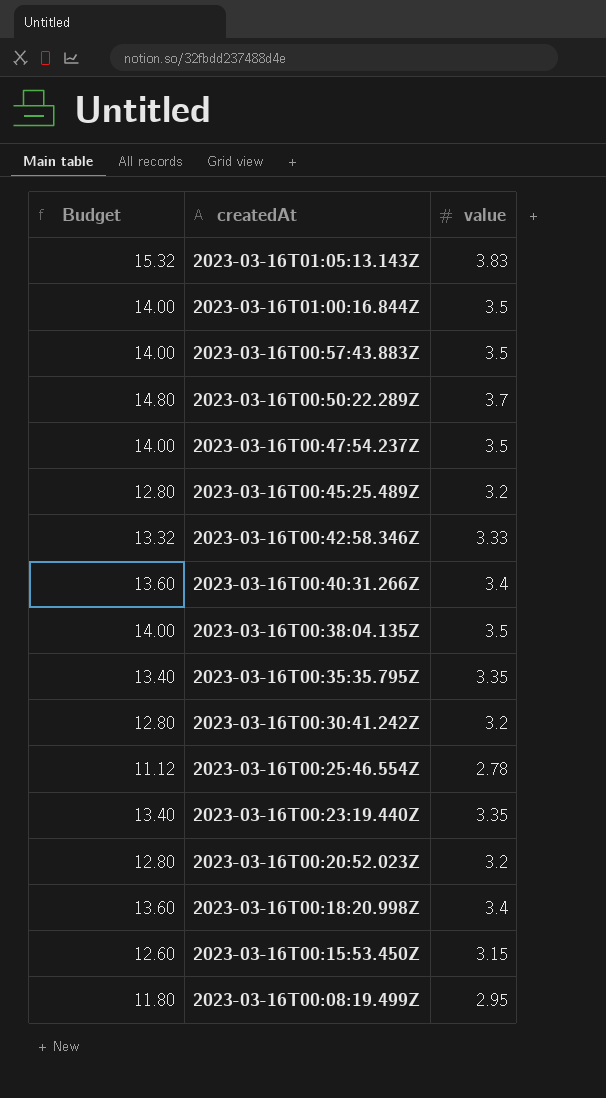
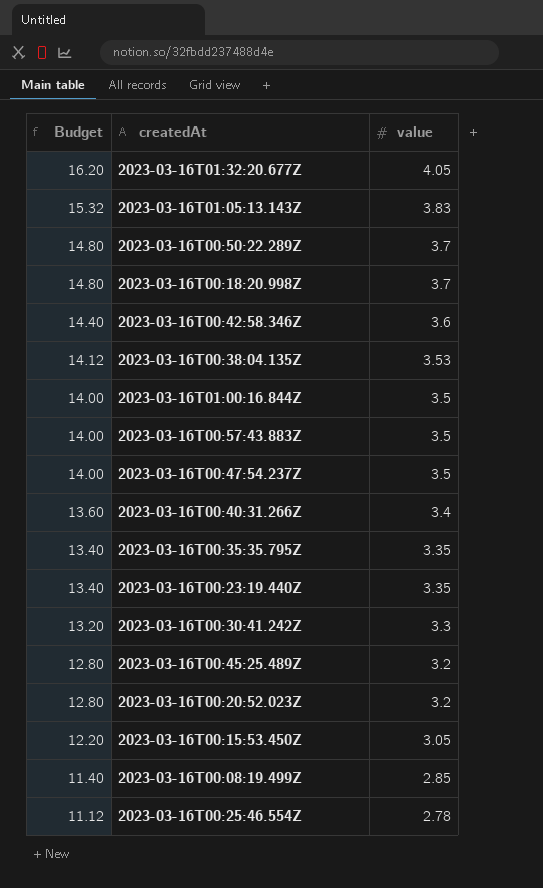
row order: createdAt descending -> Budget descending
row 2023-03-16T01:32:20.677Z: none -> 16.20 | 4.05
2023-03-16T00:18:20.998Z | Budget: 13.60 -> 14.80
2023-03-16T00:18:20.998Z | value: 3.4 -> 3.7
2023-03-16T00:42:58.346Z | Budget: 13.32 -> 14.40
2023-03-16T00:42:58.346Z | value: 3.33 -> 3.6
2023-03-16T00:38:04.135Z | Budget: 14.00 -> 14.12
2023-03-16T00:38:04.135Z | value: 3.5 -> 3.53
2023-03-16T00:30:41.242Z | Budget: 12.80 -> 13.20
2023-03-16T00:30:41.242Z | value: 3.2 -> 3.3
2023-03-16T00:15:53.450Z | Budget: 12.60 -> 12.20
2023-03-16T00:15:53.450Z | value: 3.15 -> 3.05
2023-03-16T00:08:19.499Z | Budget: 11.80 -> 11.40
2023-03-16T00:08:19.499Z | value: 2.95 -> 2.85

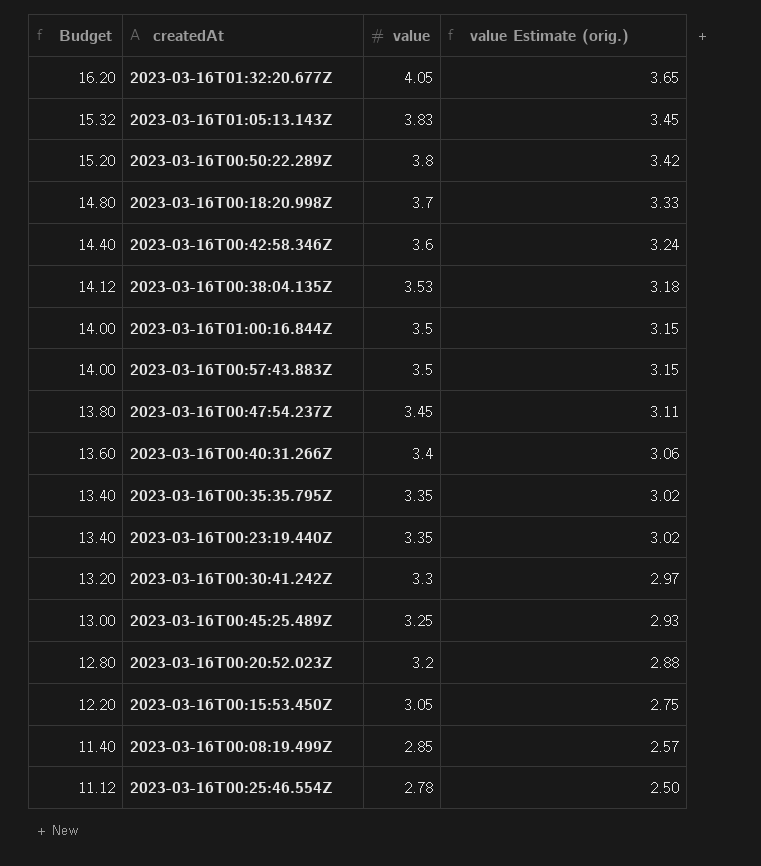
column value Estimate (orig.) | formula: none -> [value] * 0.9
2023-03-16T00:50:22.289Z | Budget: 14.80 -> 15.20
2023-03-16T00:50:22.289Z | value: 3.7 -> 3.8
2023-03-16T00:47:54.237Z | Budget: 14.00 -> 13.80
2023-03-16T00:47:54.237Z | value: 3.5 -> 3.45
2023-03-16T00:45:25.489Z | Budget: 12.80 -> 13.00
2023-03-16T00:45:25.489Z | value: 3.2 -> 3.25

